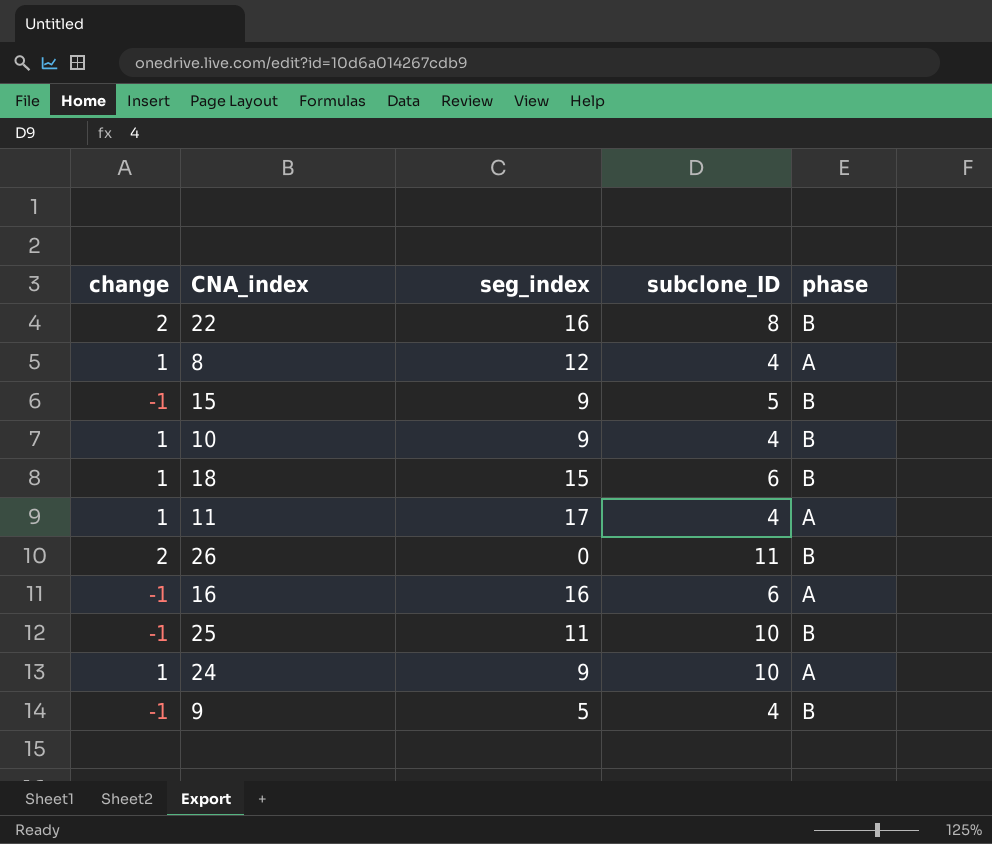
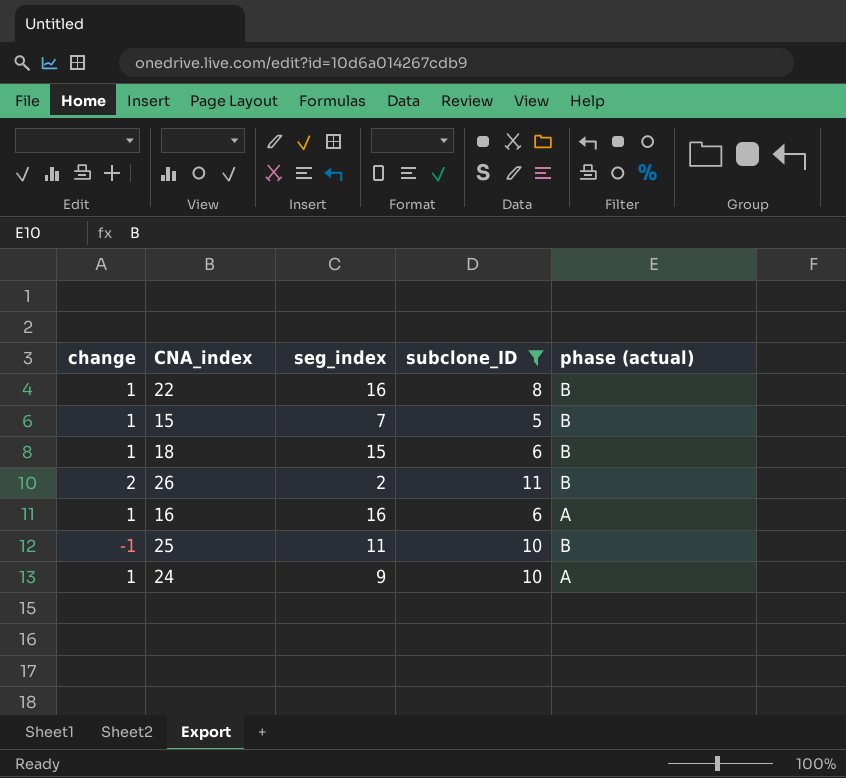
filter: none -> subclone_ID != 4
column name: phase -> phase (actual)
22 | change: 2 -> 1
15 | change: -1 -> 1
15 | seg_index: 9 -> 7
26 | seg_index: 0 -> 2
16 | change: -1 -> 1

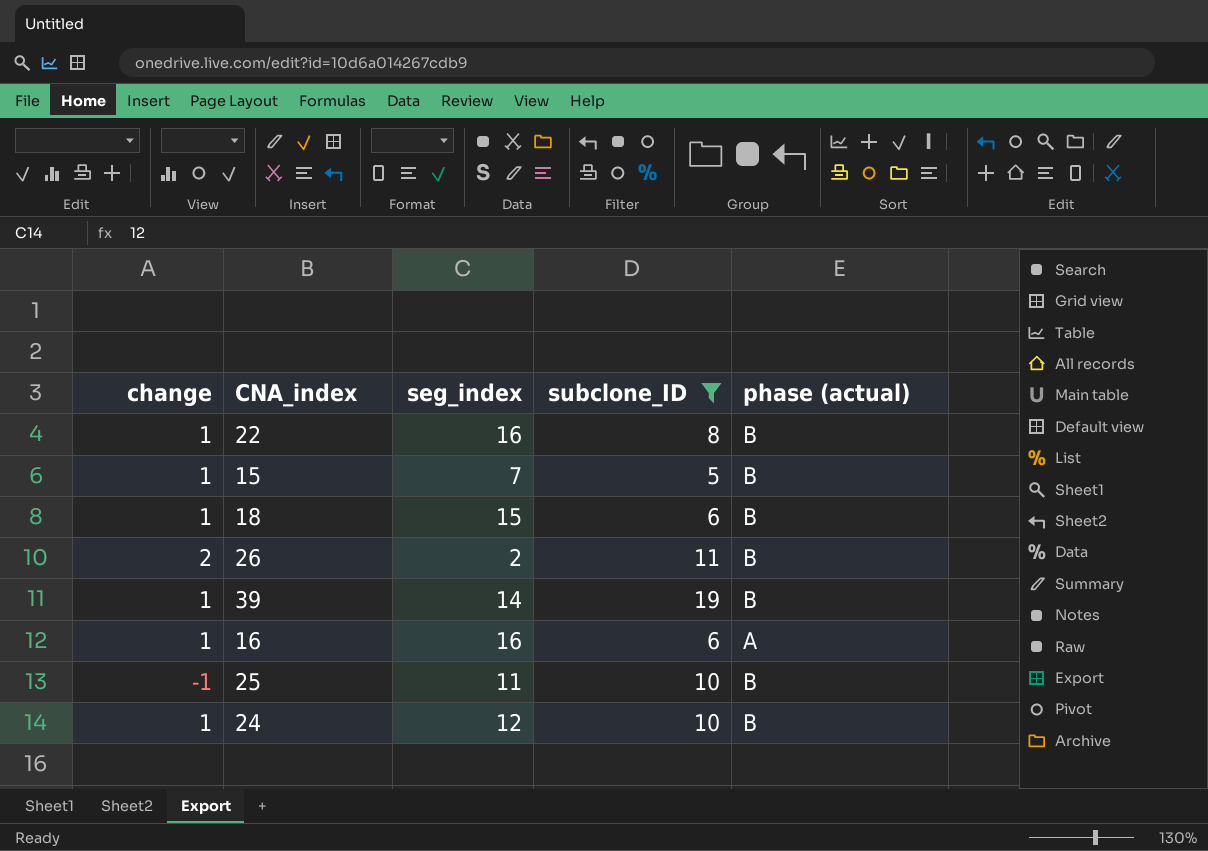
row 39: none -> 1 | 14 | 19 | B
24 | seg_index: 9 -> 12
24 | phase (actual): A -> B

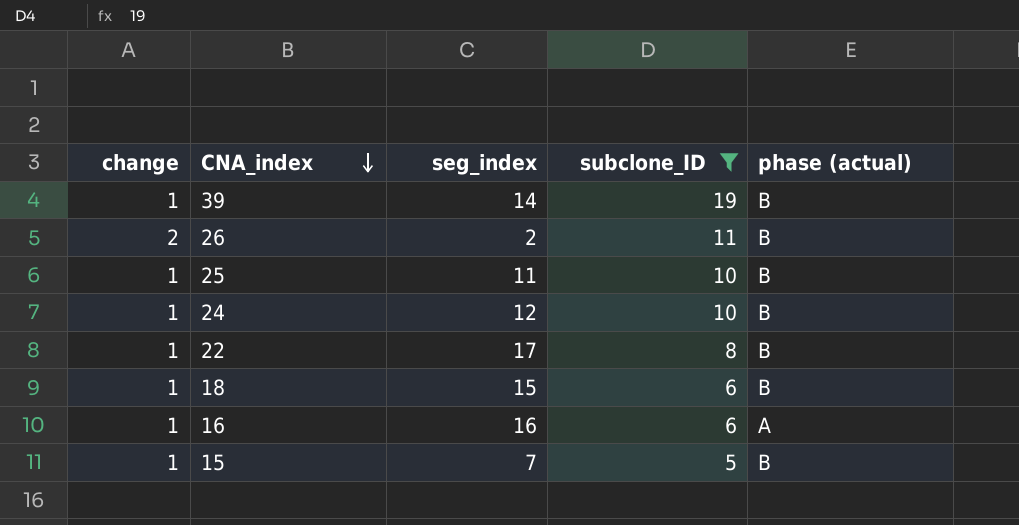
row order: none -> CNA_index descending
25 | change: -1 -> 1
22 | seg_index: 16 -> 17

